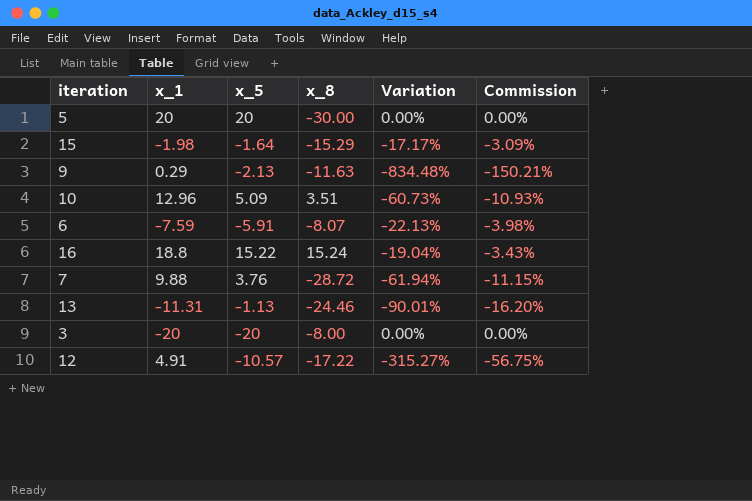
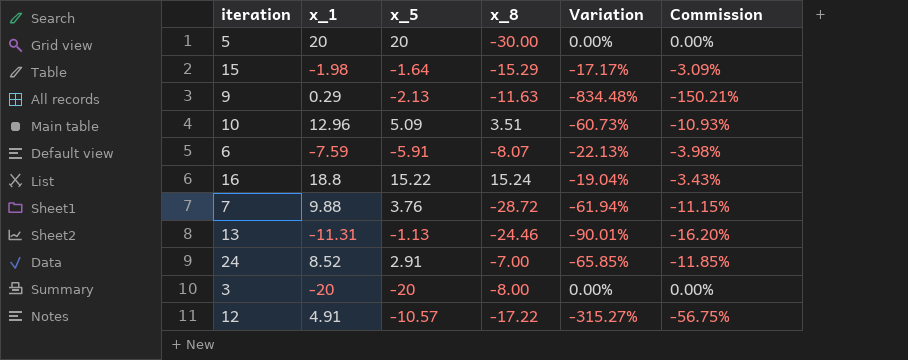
row 24: none -> 8.52 | 2.91 | -7.00 | -65.85% | -11.85%

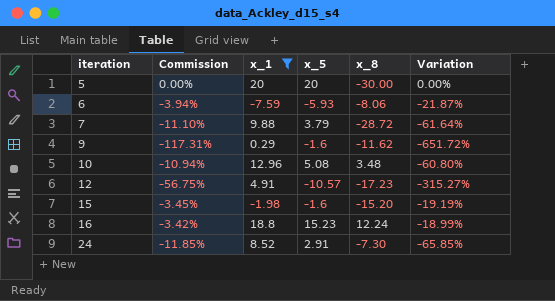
filter: none -> x_1 >= -7.59
row order: none -> iteration ascending
column Commission | position: 6 -> 2
6 | Commission: -3.98% -> -3.94%
6 | x_5: -5.91 -> -5.93
6 | x_8: -8.07 -> -8.06
6 | Variation: -22.13% -> -21.87%
7 | Commission: -11.15% -> -11.10%
7 | x_5: 3.76 -> 3.79
7 | Variation: -61.94% -> -61.64%
9 | Commission: -150.21% -> -117.31%
9 | x_5: -2.13 -> -1.6
9 | x_8: -11.63 -> -11.62
9 | Variation: -834.48% -> -651.72%
10 | Commission: -10.93% -> -10.94%
10 | x_5: 5.09 -> 5.08
10 | x_8: 3.51 -> 3.48
10 | Variation: -60.73% -> -60.80%
12 | x_8: -17.22 -> -17.23
15 | Commission: -3.09% -> -3.45%
15 | x_5: -1.64 -> -1.6
15 | x_8: -15.29 -> -15.20
15 | Variation: -17.17% -> -19.19%
16 | Commission: -3.43% -> -3.42%
16 | x_5: 15.22 -> 15.23
16 | x_8: 15.24 -> 12.24
16 | Variation: -19.04% -> -18.99%
24 | x_8: -7.00 -> -7.30

